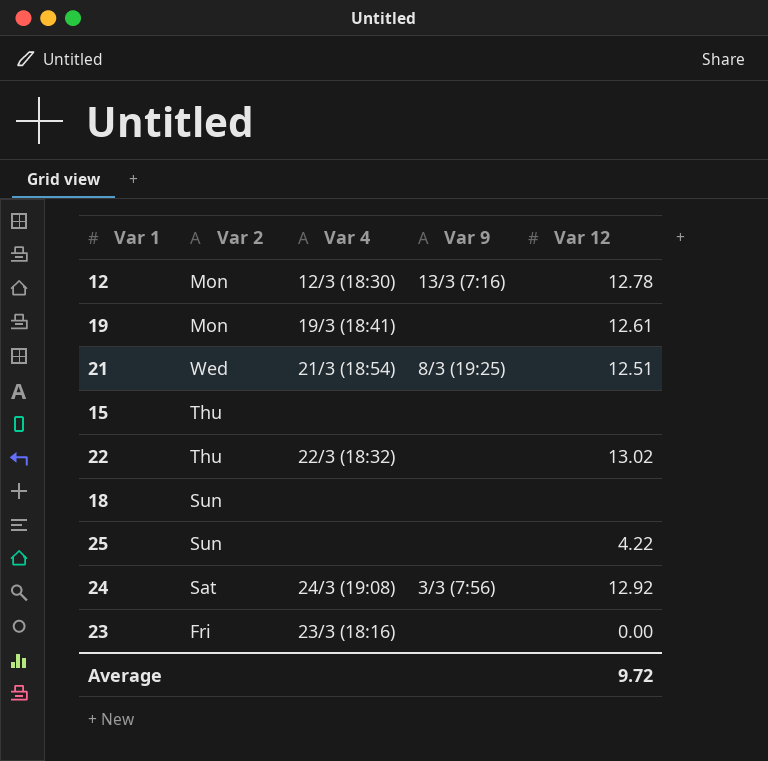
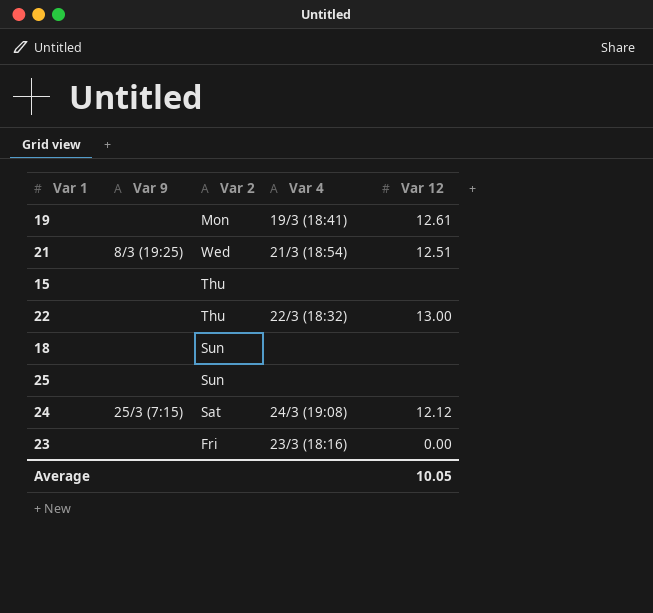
column Var 9 | position: 4 -> 2
row 12: Mon | 12/3 (18:30) | 13/3 (7:16) | 12.78 -> none
22 | Var 12: 13.02 -> 13.00
25 | Var 12: 4.22 -> none
24 | Var 9: 3/3 (7:56) -> 25/3 (7:15)
24 | Var 12: 12.92 -> 12.12
Average | Var 12: 9.72 -> 10.05

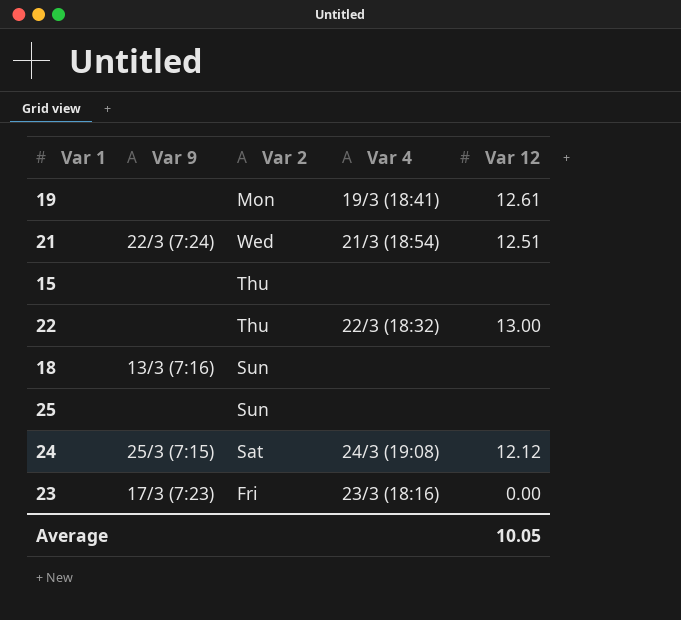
21 | Var 9: 8/3 (19:25) -> 22/3 (7:24)
18 | Var 9: none -> 13/3 (7:16)
23 | Var 9: none -> 17/3 (7:23)

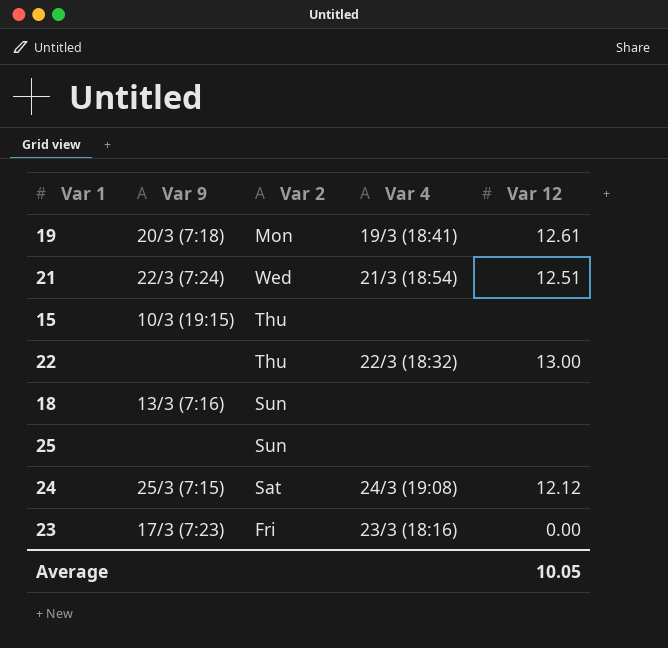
19 | Var 9: none -> 20/3 (7:18)
15 | Var 9: none -> 10/3 (19:15)

